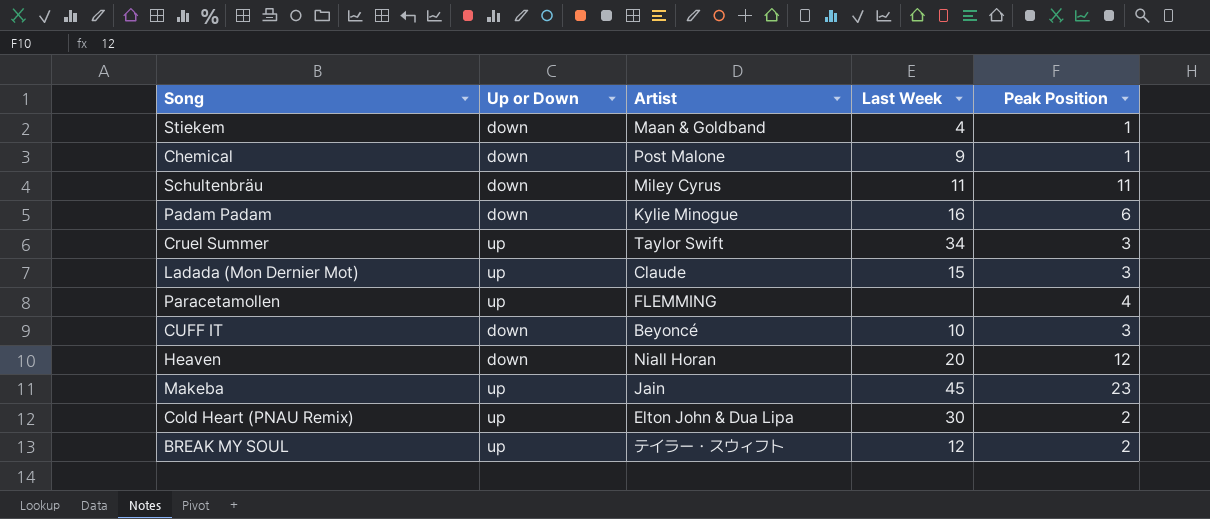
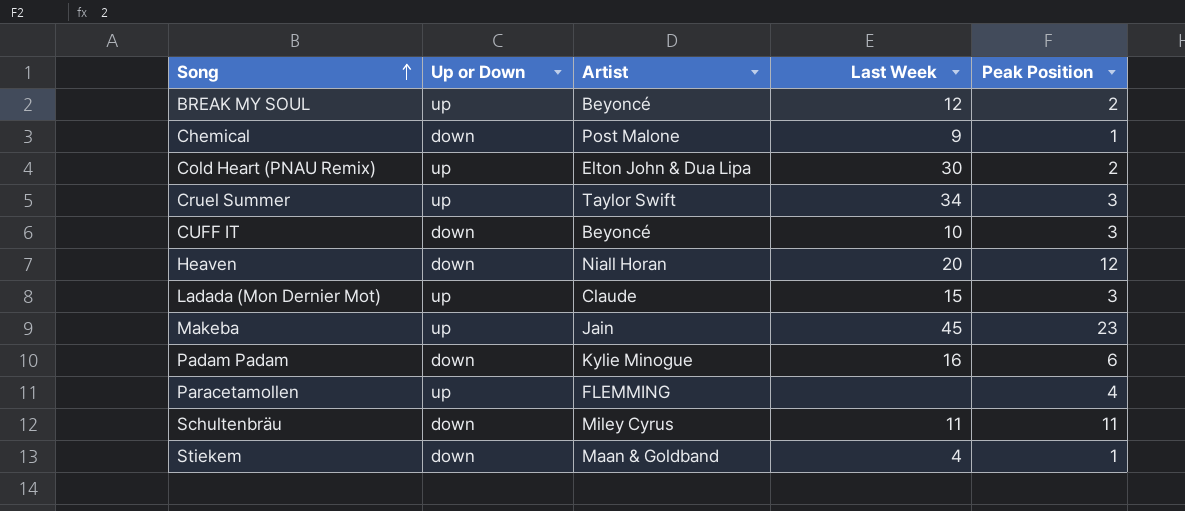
row order: none -> Song ascending
BREAK MY SOUL | Artist: テイラー・スウィフト -> Beyoncé

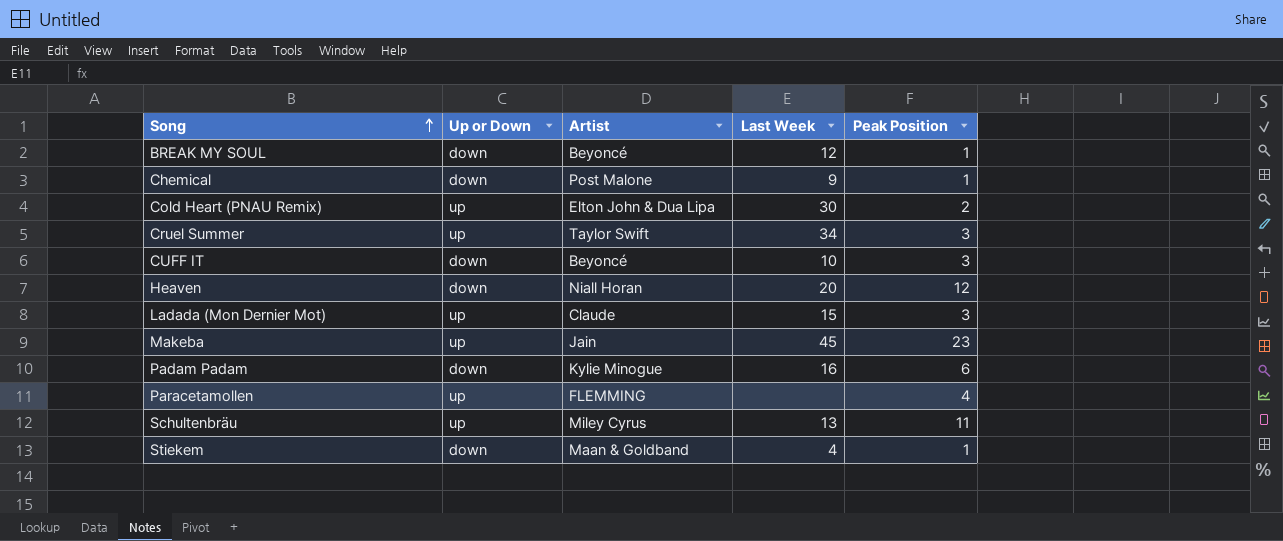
BREAK MY SOUL | Up or Down: up -> down
BREAK MY SOUL | Peak Position: 2 -> 1
Schultenbräu | Up or Down: down -> up
Schultenbräu | Last Week: 11 -> 13

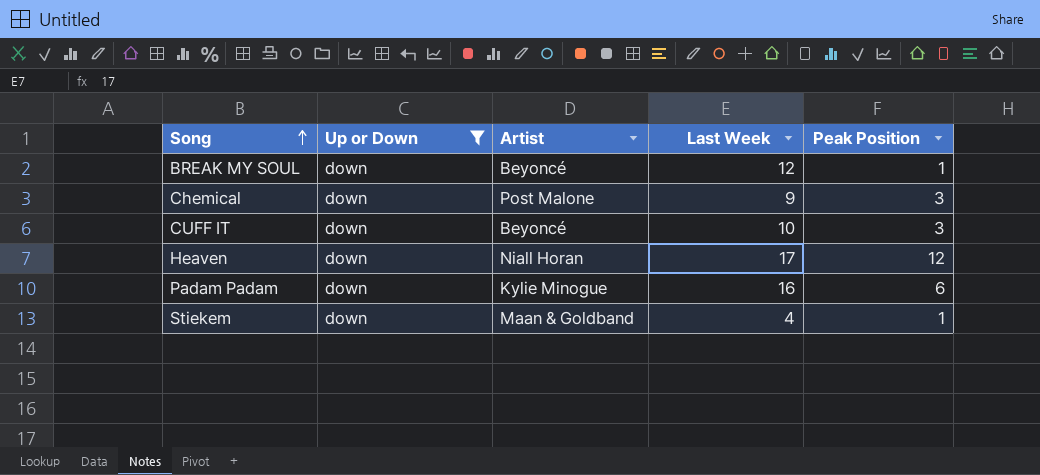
filter: none -> Up or Down = down
Chemical | Peak Position: 1 -> 3
Heaven | Last Week: 20 -> 17

